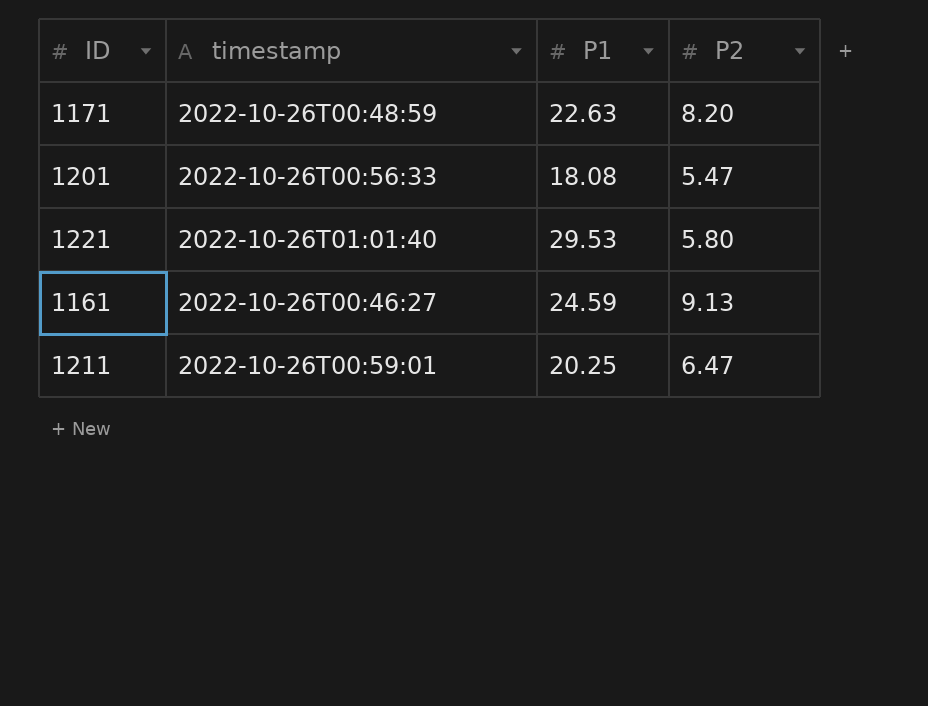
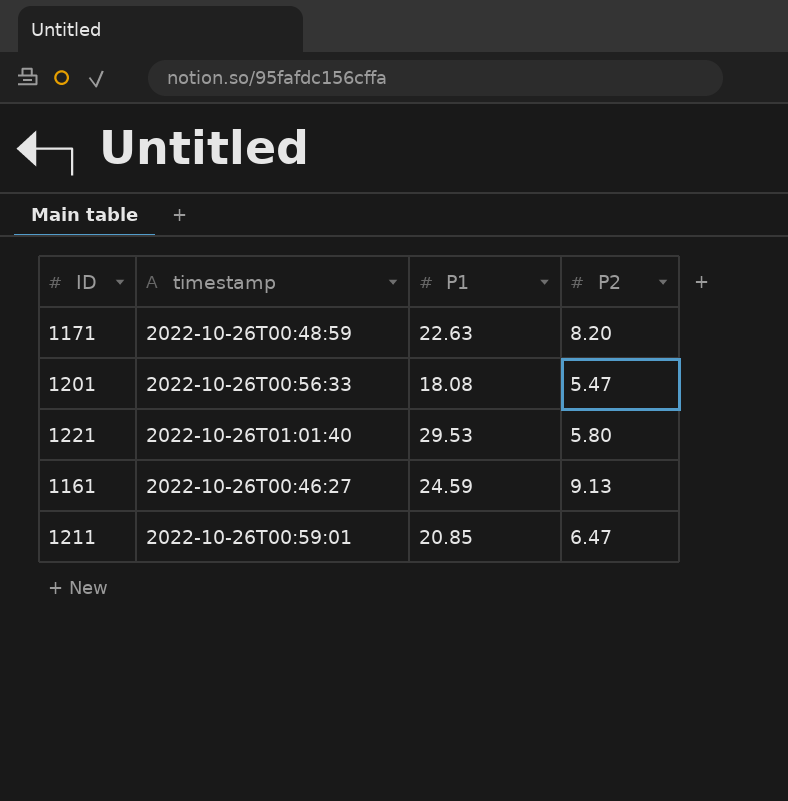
1211 | P1: 20.25 -> 20.85

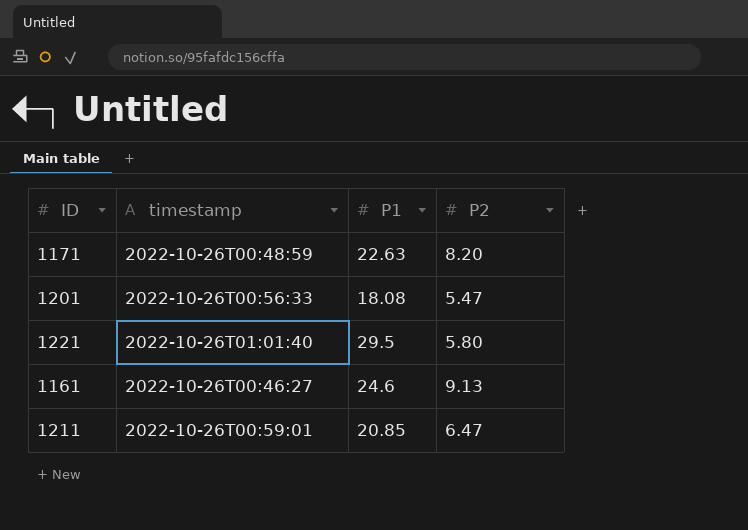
1221 | P1: 29.53 -> 29.5
1161 | P1: 24.59 -> 24.6

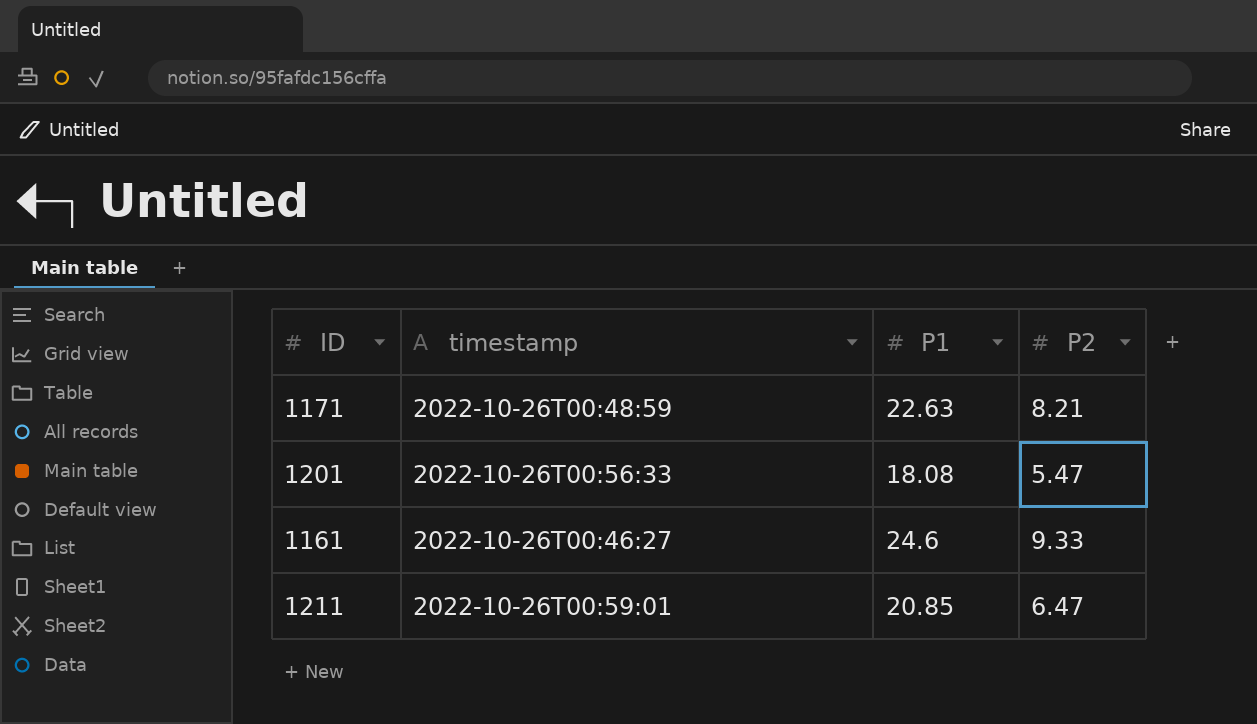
row 1221: 2022-10-26T01:01:40 | 29.5 | 5.80 -> none
1171 | P2: 8.20 -> 8.21
1161 | P2: 9.13 -> 9.33

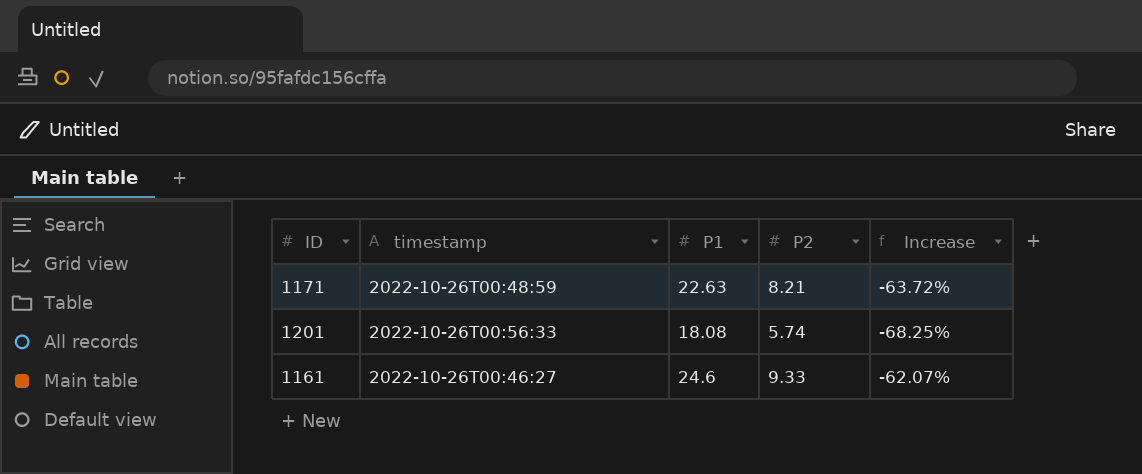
column Increase | formula: none -> ([P2] - [P1]) / [P1]
row 1211: 2022-10-26T00:59:01 | 20.85 | 6.47 -> none
1201 | P2: 5.47 -> 5.74

